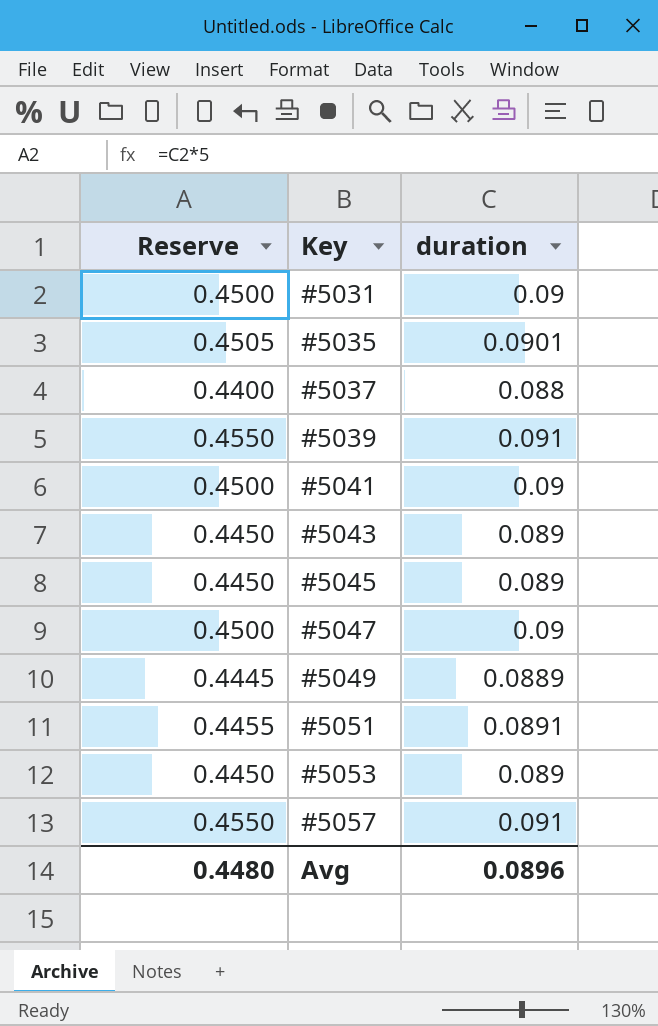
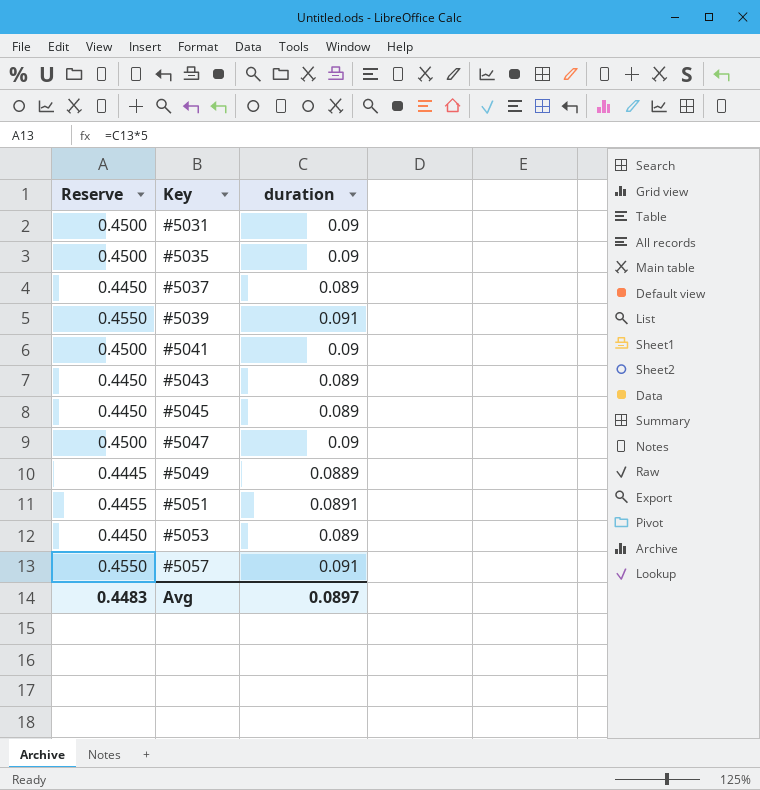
#5035 | Reserve: 0.4505 -> 0.4500
#5035 | duration: 0.0901 -> 0.09
#5037 | Reserve: 0.4400 -> 0.4450
#5037 | duration: 0.088 -> 0.089
Avg | Reserve: 0.4480 -> 0.4483
Avg | duration: 0.0896 -> 0.0897

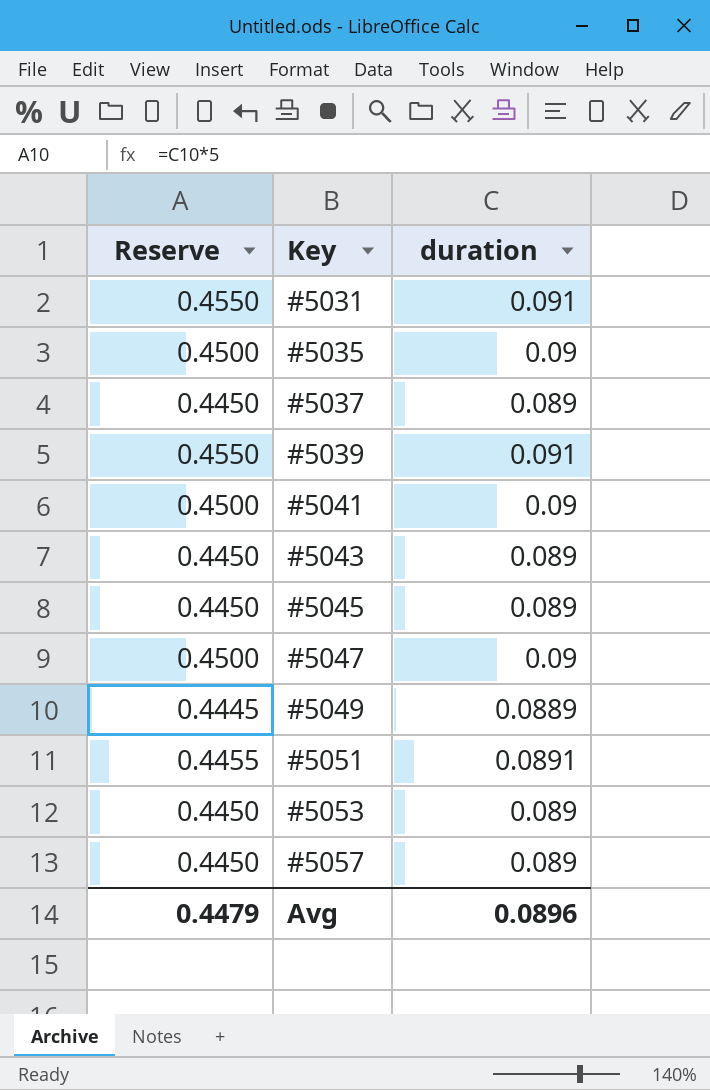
#5031 | Reserve: 0.4500 -> 0.4550
#5031 | duration: 0.09 -> 0.091
#5057 | Reserve: 0.4550 -> 0.4450
#5057 | duration: 0.091 -> 0.089
Avg | Reserve: 0.4483 -> 0.4479
Avg | duration: 0.0897 -> 0.0896

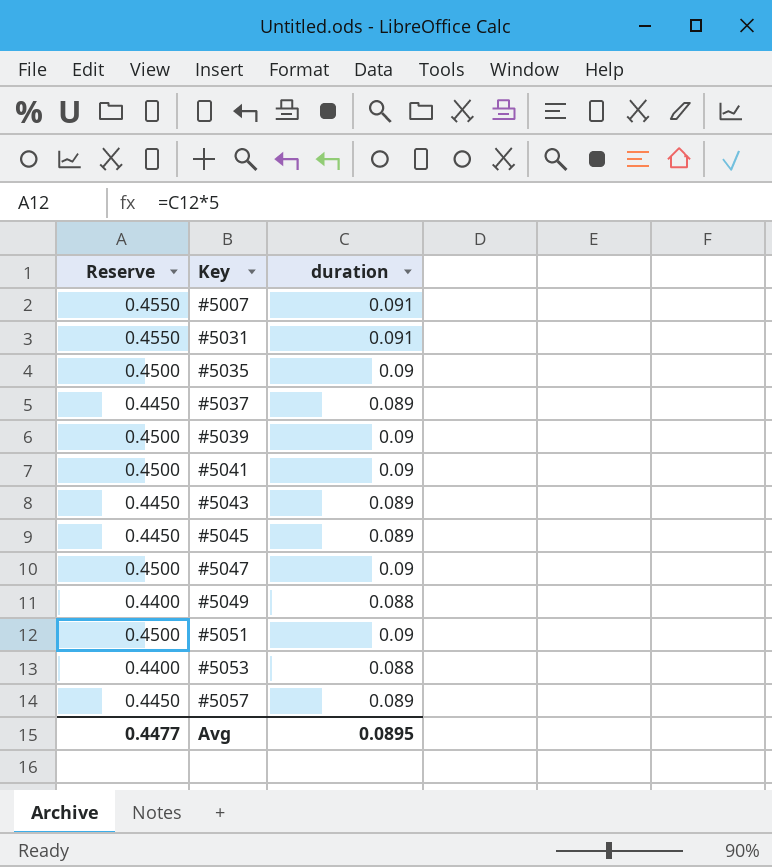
row #5007: none -> 0.4550 | 0.091
#5039 | Reserve: 0.4550 -> 0.4500
#5039 | duration: 0.091 -> 0.09
#5049 | Reserve: 0.4445 -> 0.4400
#5049 | duration: 0.0889 -> 0.088
#5051 | Reserve: 0.4455 -> 0.4500
#5051 | duration: 0.0891 -> 0.09
#5053 | Reserve: 0.4450 -> 0.4400
#5053 | duration: 0.089 -> 0.088
Avg | Reserve: 0.4479 -> 0.4477
Avg | duration: 0.0896 -> 0.0895

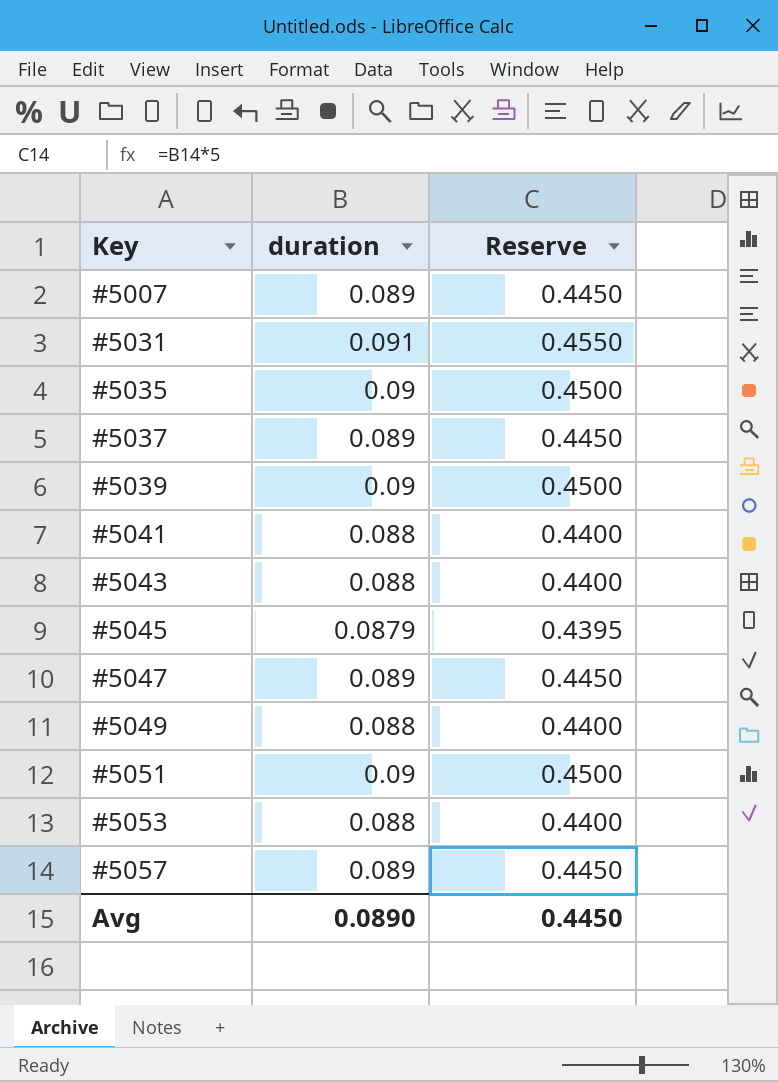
column Reserve | position: 1 -> 3
#5007 | duration: 0.091 -> 0.089
#5007 | Reserve: 0.4550 -> 0.4450
#5041 | duration: 0.09 -> 0.088
#5041 | Reserve: 0.4500 -> 0.4400
#5043 | duration: 0.089 -> 0.088
#5043 | Reserve: 0.4450 -> 0.4400
#5045 | duration: 0.089 -> 0.0879
#5045 | Reserve: 0.4450 -> 0.4395
#5047 | duration: 0.09 -> 0.089
#5047 | Reserve: 0.4500 -> 0.4450
Avg | duration: 0.0895 -> 0.0890
Avg | Reserve: 0.4477 -> 0.4450

